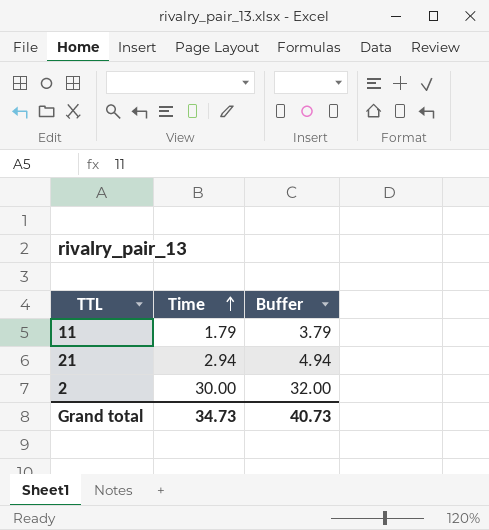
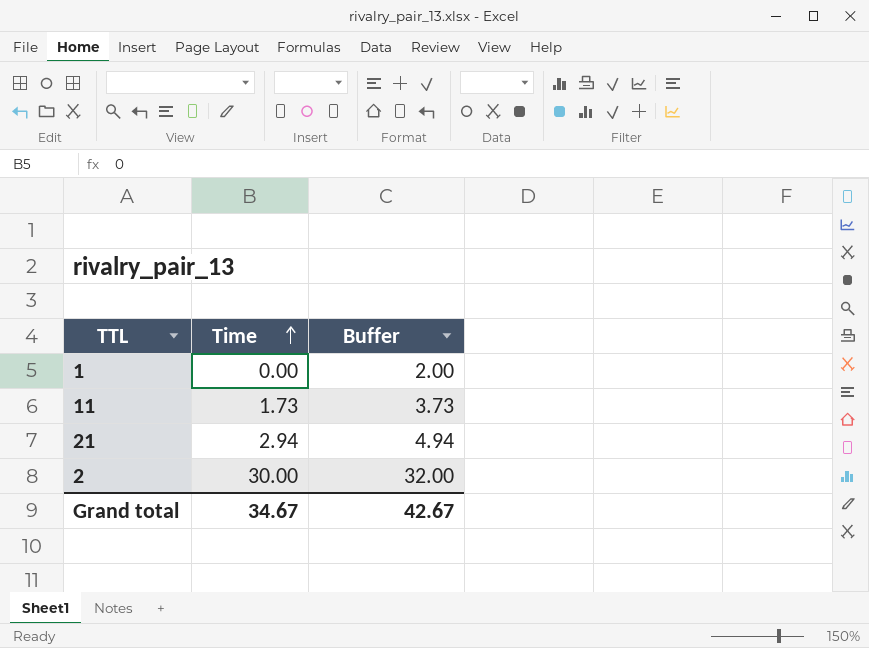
row 1: none -> 0.00 | 2.00
11 | Time: 1.79 -> 1.73
11 | Buffer: 3.79 -> 3.73
Grand total | Time: 34.73 -> 34.67
Grand total | Buffer: 40.73 -> 42.67

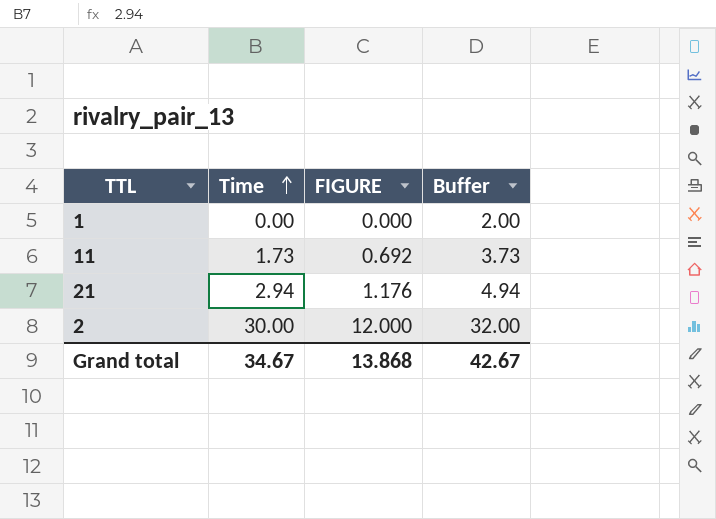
column FIGURE | formula: none -> [Time] * 0.4

